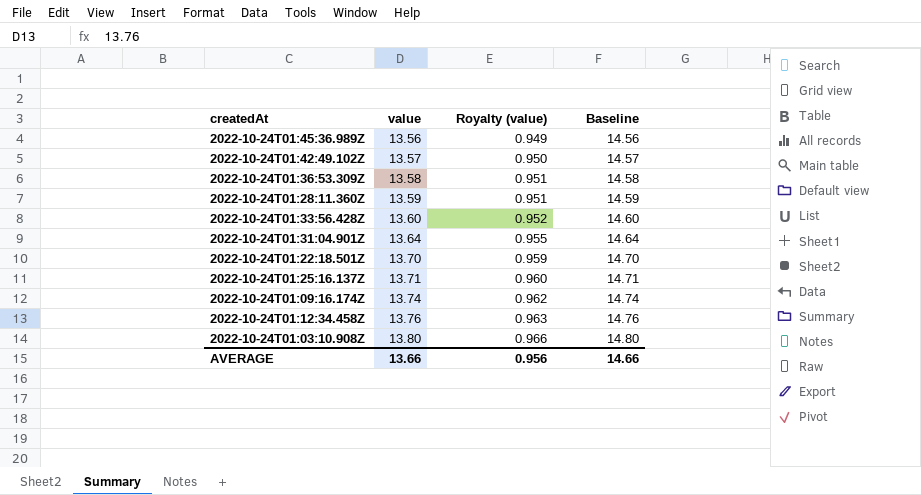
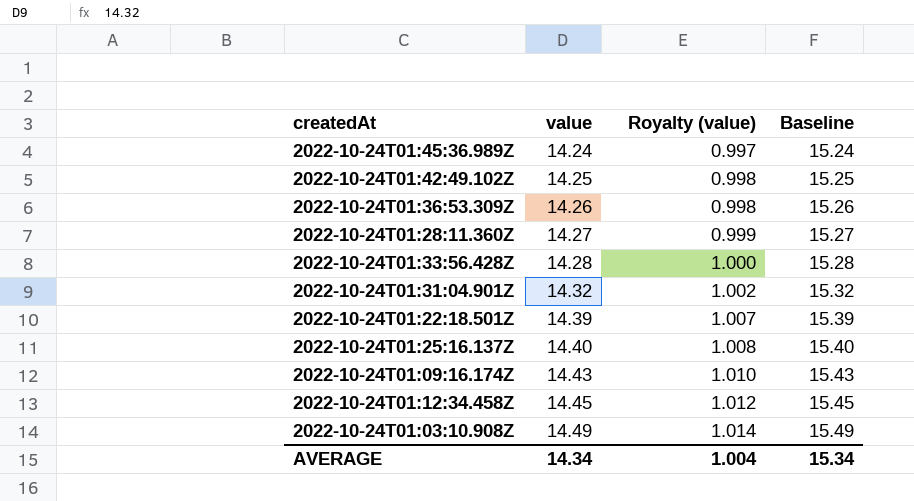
2022-10-24T01:45:36.989Z | value: 13.56 -> 14.24
2022-10-24T01:45:36.989Z | Royalty (value): 0.949 -> 0.997
2022-10-24T01:45:36.989Z | Baseline: 14.56 -> 15.24
2022-10-24T01:42:49.102Z | value: 13.57 -> 14.25
2022-10-24T01:42:49.102Z | Royalty (value): 0.950 -> 0.998
2022-10-24T01:42:49.102Z | Baseline: 14.57 -> 15.25
2022-10-24T01:36:53.309Z | value: 13.58 -> 14.26
2022-10-24T01:36:53.309Z | Royalty (value): 0.951 -> 0.998
2022-10-24T01:36:53.309Z | Baseline: 14.58 -> 15.26
2022-10-24T01:28:11.360Z | value: 13.59 -> 14.27
2022-10-24T01:28:11.360Z | Royalty (value): 0.951 -> 0.999
2022-10-24T01:28:11.360Z | Baseline: 14.59 -> 15.27
2022-10-24T01:33:56.428Z | value: 13.60 -> 14.28
2022-10-24T01:33:56.428Z | Royalty (value): 0.952 -> 1.000
2022-10-24T01:33:56.428Z | Baseline: 14.60 -> 15.28
2022-10-24T01:31:04.901Z | value: 13.64 -> 14.32
2022-10-24T01:31:04.901Z | Royalty (value): 0.955 -> 1.002
2022-10-24T01:31:04.901Z | Baseline: 14.64 -> 15.32
2022-10-24T01:22:18.501Z | value: 13.70 -> 14.39
2022-10-24T01:22:18.501Z | Royalty (value): 0.959 -> 1.007
2022-10-24T01:22:18.501Z | Baseline: 14.70 -> 15.39
2022-10-24T01:25:16.137Z | value: 13.71 -> 14.40
2022-10-24T01:25:16.137Z | Royalty (value): 0.960 -> 1.008
2022-10-24T01:25:16.137Z | Baseline: 14.71 -> 15.40
2022-10-24T01:09:16.174Z | value: 13.74 -> 14.43
2022-10-24T01:09:16.174Z | Royalty (value): 0.962 -> 1.010
2022-10-24T01:09:16.174Z | Baseline: 14.74 -> 15.43
2022-10-24T01:12:34.458Z | value: 13.76 -> 14.45
2022-10-24T01:12:34.458Z | Royalty (value): 0.963 -> 1.012
2022-10-24T01:12:34.458Z | Baseline: 14.76 -> 15.45
2022-10-24T01:03:10.908Z | value: 13.80 -> 14.49
2022-10-24T01:03:10.908Z | Royalty (value): 0.966 -> 1.014
2022-10-24T01:03:10.908Z | Baseline: 14.80 -> 15.49
AVERAGE | value: 13.66 -> 14.34
AVERAGE | Royalty (value): 0.956 -> 1.004
AVERAGE | Baseline: 14.66 -> 15.34

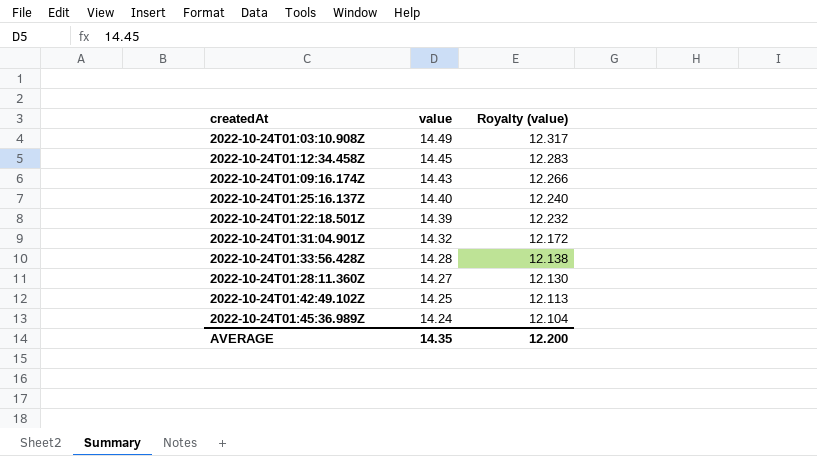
row order: value ascending -> value descending
column Baseline | formula: [value] + 1 -> none
column Royalty (value) | formula: [value] * 0.07 -> [value] * 0.85
row 2022-10-24T01:36:53.309Z: 14.26 | 0.998 | 15.26 -> none
AVERAGE | value: 14.34 -> 14.35
AVERAGE | Royalty (value): 1.004 -> 12.200

